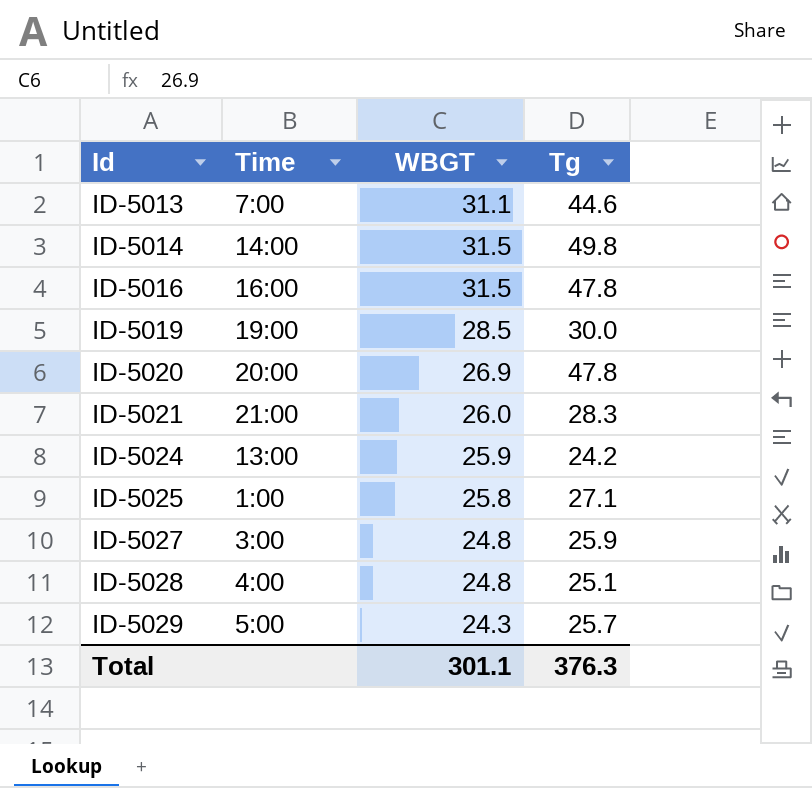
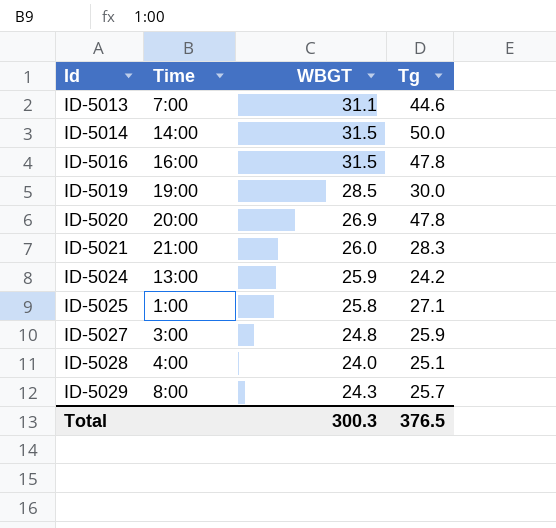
ID-5014 | Tg: 49.8 -> 50.0
ID-5028 | WBGT: 24.8 -> 24.0
ID-5029 | Time: 5:00 -> 8:00
Total | WBGT: 301.1 -> 300.3
Total | Tg: 376.3 -> 376.5

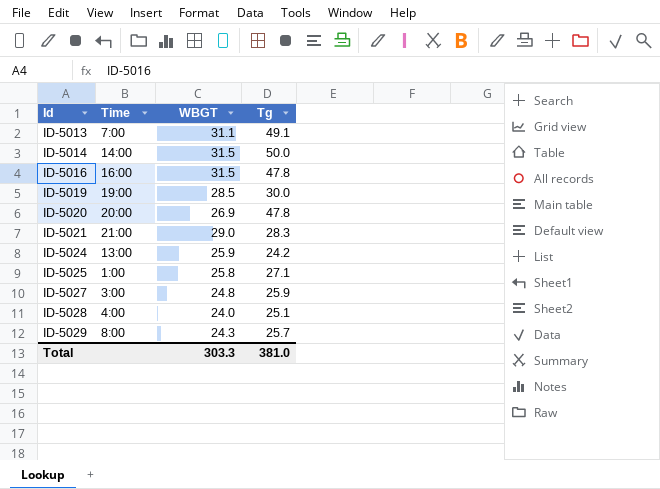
ID-5013 | Tg: 44.6 -> 49.1
ID-5021 | WBGT: 26.0 -> 29.0
Total | WBGT: 300.3 -> 303.3
Total | Tg: 376.5 -> 381.0

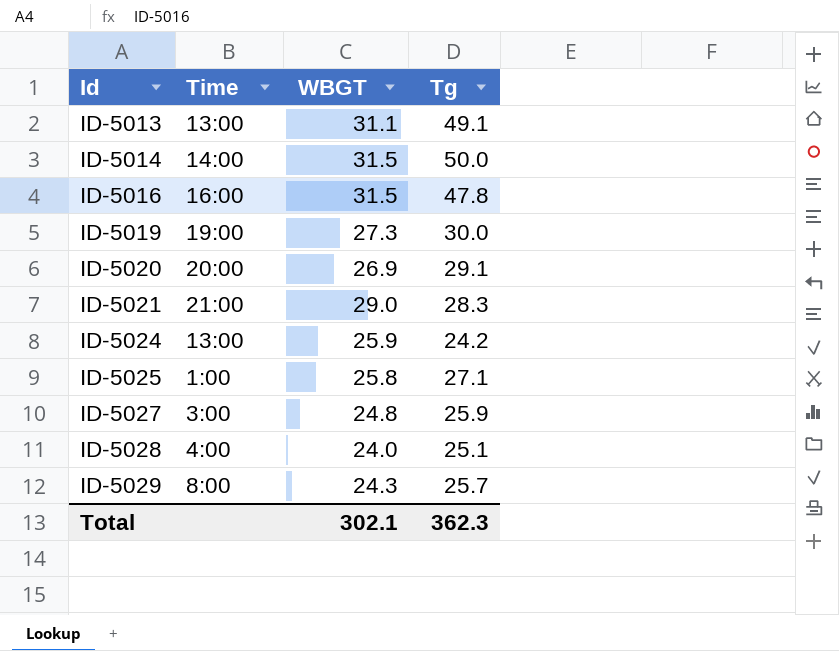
ID-5013 | Time: 7:00 -> 13:00
ID-5019 | WBGT: 28.5 -> 27.3
ID-5020 | Tg: 47.8 -> 29.1
Total | WBGT: 303.3 -> 302.1
Total | Tg: 381.0 -> 362.3

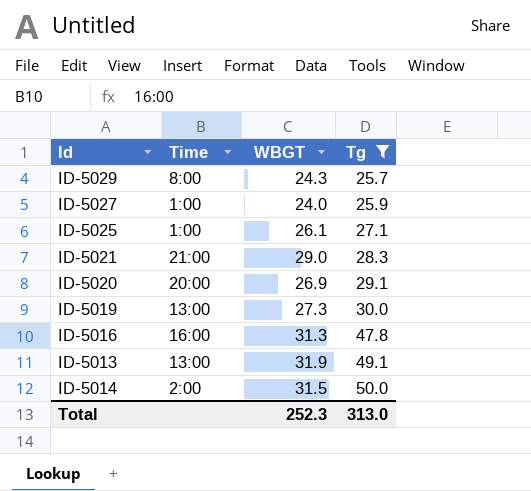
filter: none -> Tg >= 25.7
row order: Id ascending -> Tg ascending
ID-5027 | Time: 3:00 -> 1:00
ID-5027 | WBGT: 24.8 -> 24.0
ID-5025 | WBGT: 25.8 -> 26.1
ID-5019 | Time: 19:00 -> 13:00
ID-5016 | WBGT: 31.5 -> 31.3
ID-5013 | WBGT: 31.1 -> 31.9
ID-5014 | Time: 14:00 -> 2:00
Total | WBGT: 302.1 -> 252.3
Total | Tg: 362.3 -> 313.0

